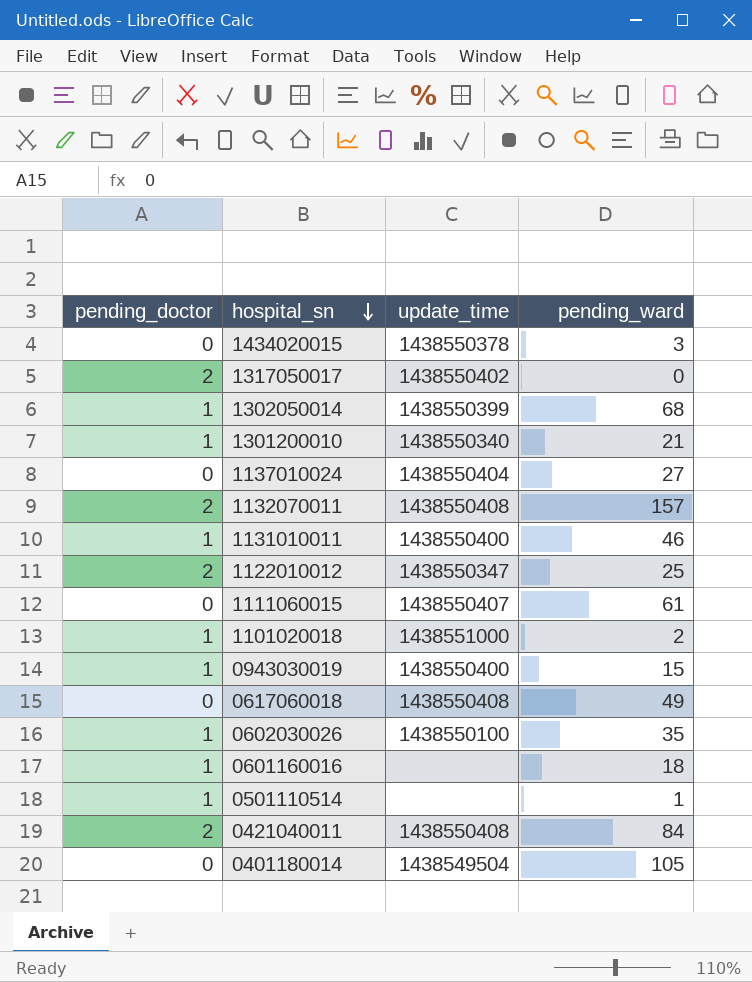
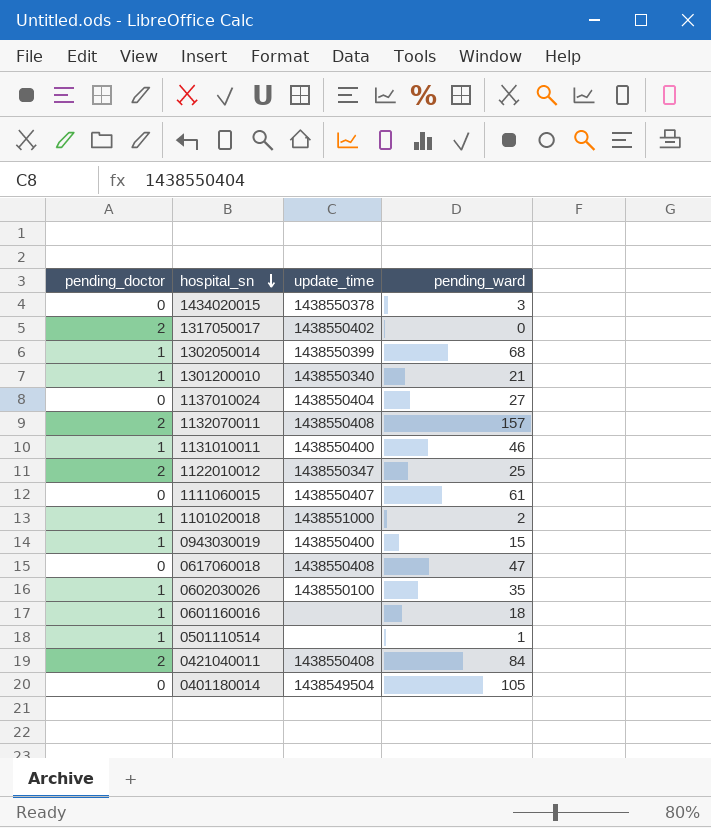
0617060018 | pending_ward: 49 -> 47

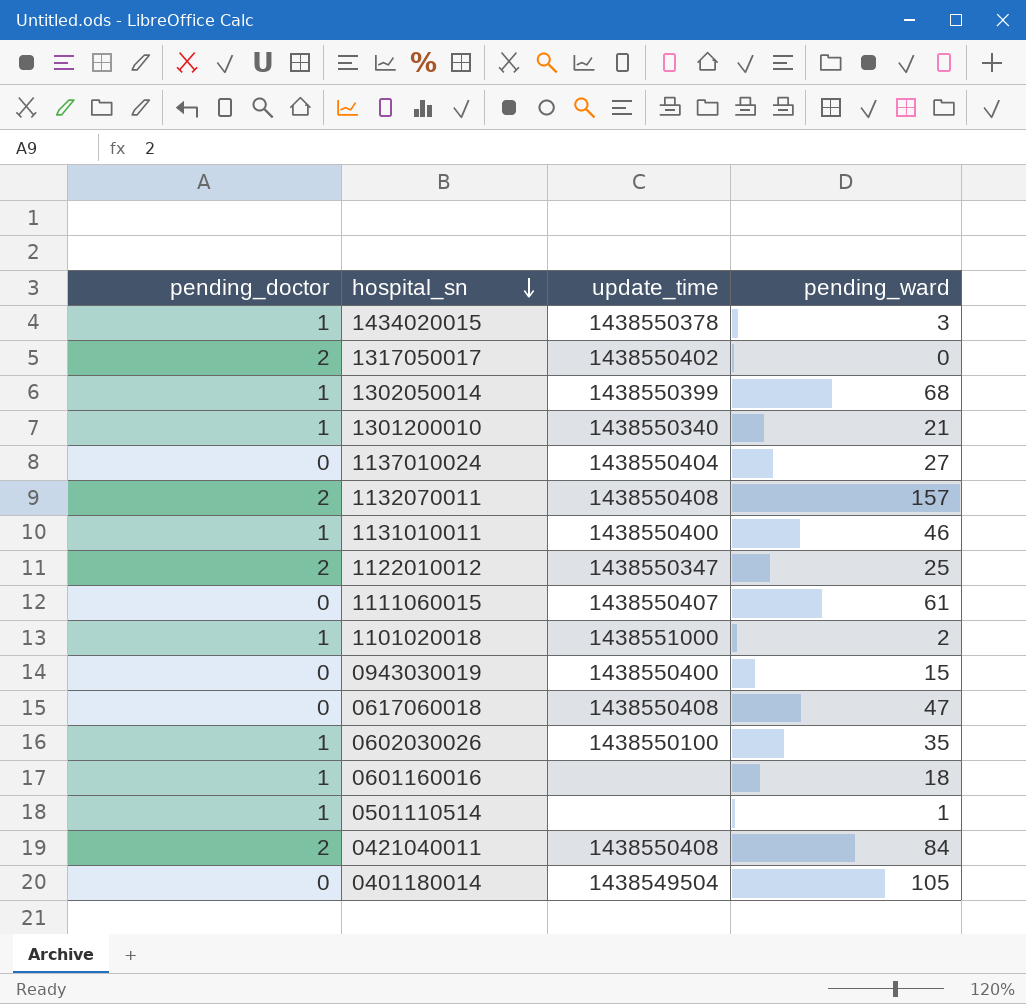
1434020015 | pending_doctor: 0 -> 1
0943030019 | pending_doctor: 1 -> 0

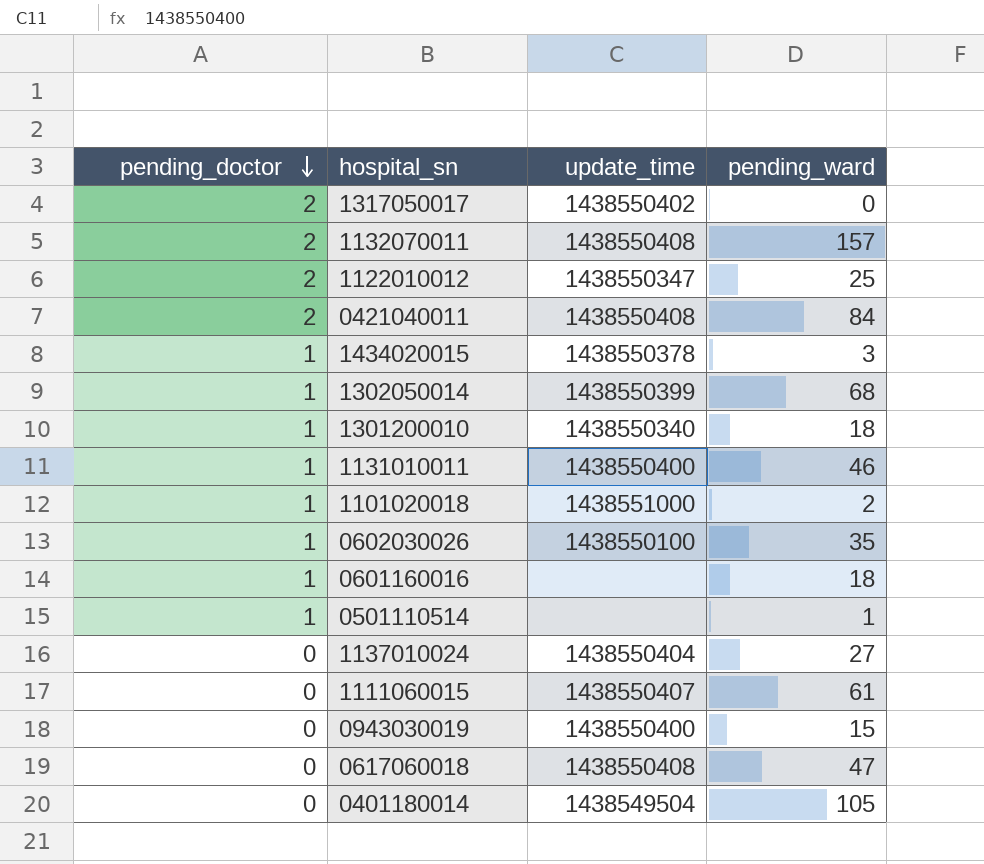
row order: hospital_sn descending -> pending_doctor descending
1301200010 | pending_ward: 21 -> 18

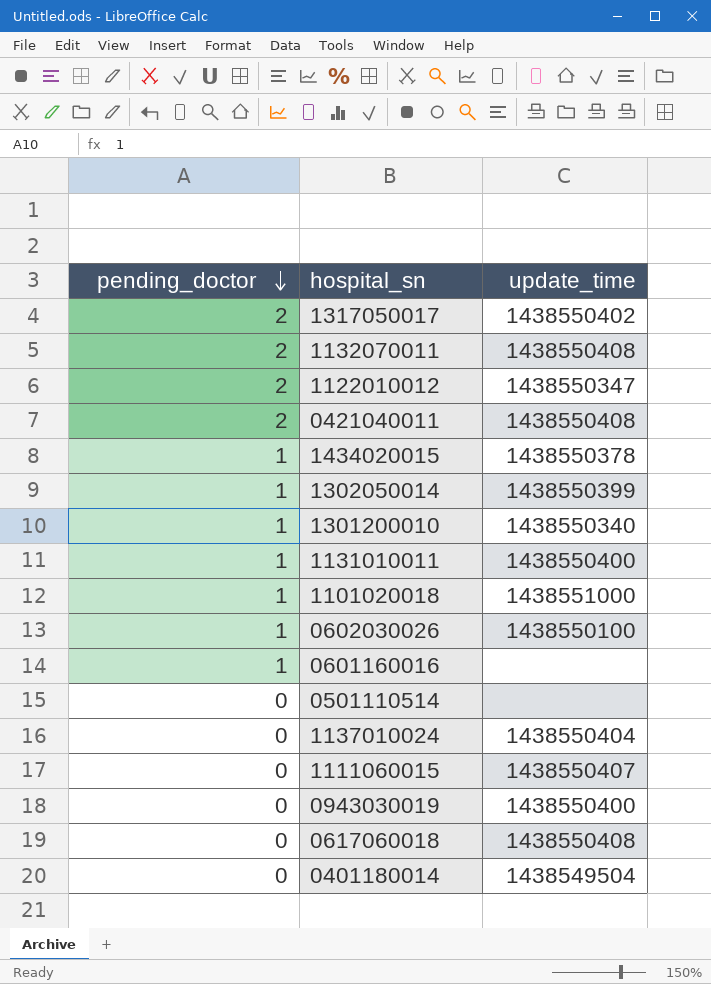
column pending_ward | position: 4 -> none
0501110514 | pending_doctor: 1 -> 0

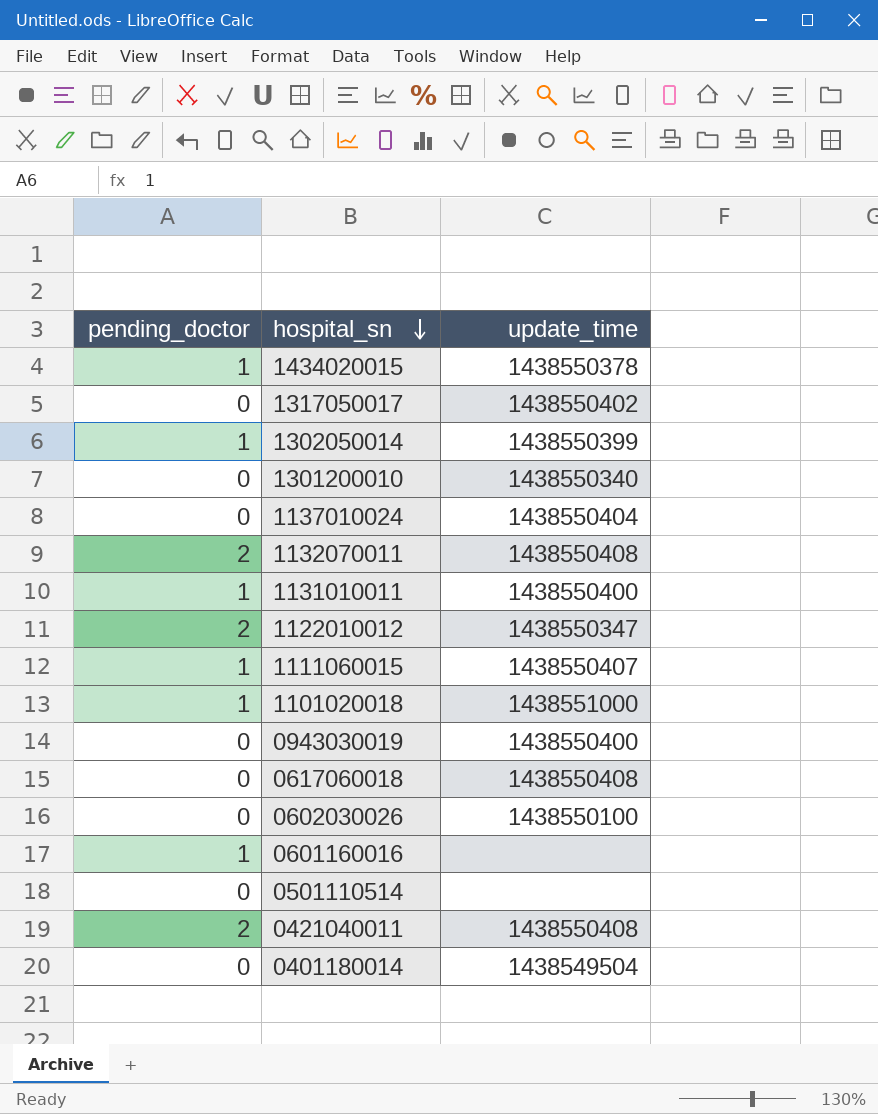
row order: pending_doctor descending -> hospital_sn descending
1317050017 | pending_doctor: 2 -> 0
1301200010 | pending_doctor: 1 -> 0
1111060015 | pending_doctor: 0 -> 1
0602030026 | pending_doctor: 1 -> 0

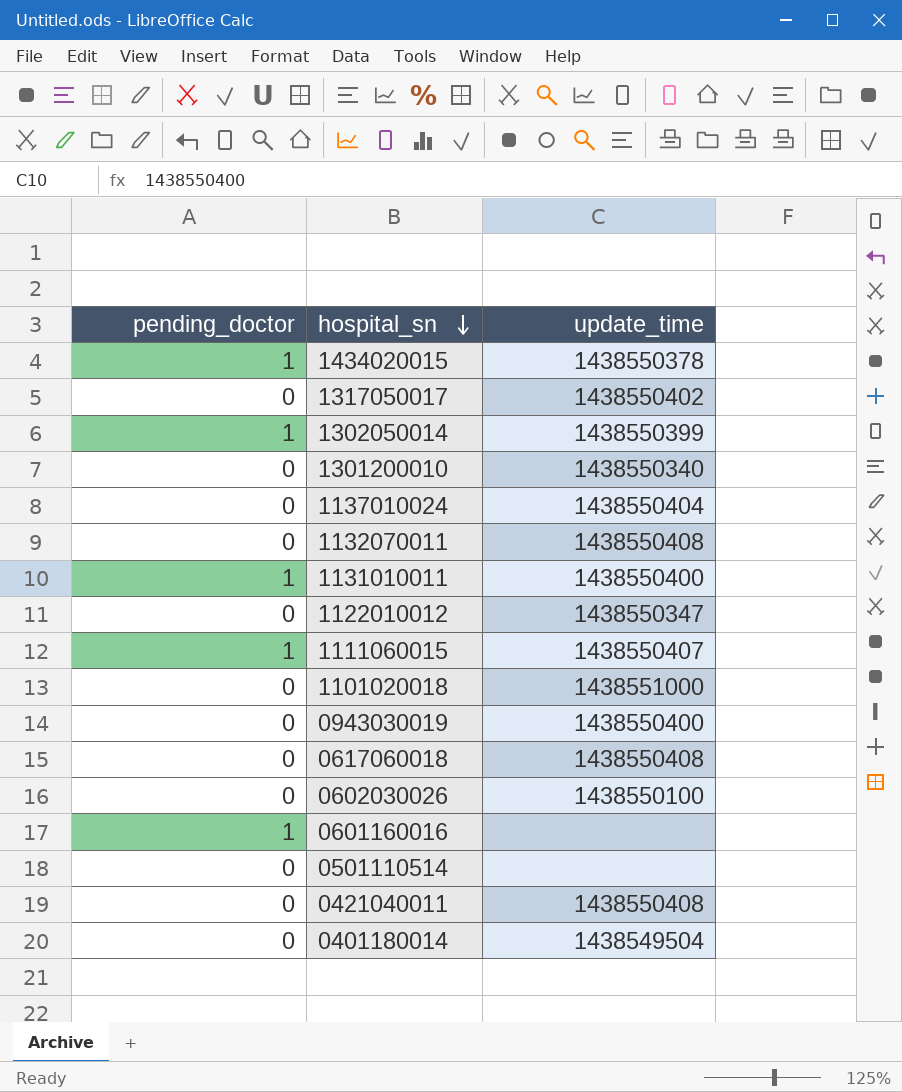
1132070011 | pending_doctor: 2 -> 0
1122010012 | pending_doctor: 2 -> 0
1101020018 | pending_doctor: 1 -> 0
0421040011 | pending_doctor: 2 -> 0

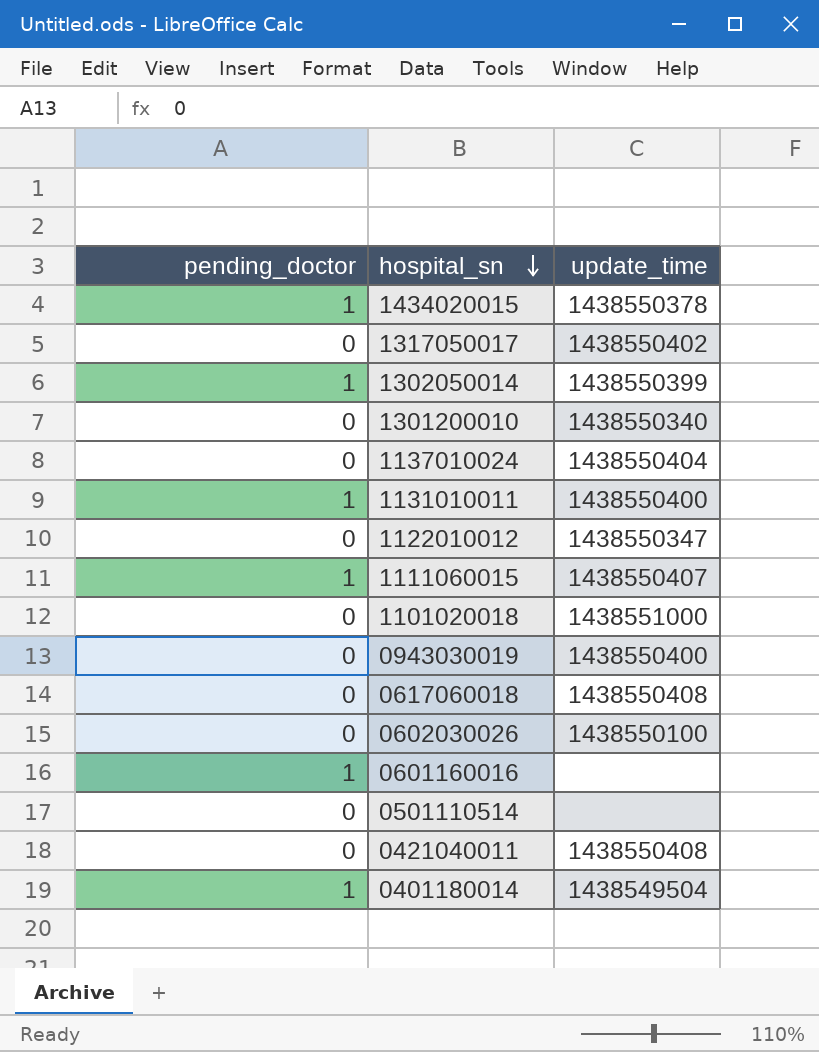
row 1132070011: 0 | 1438550408 -> none
0401180014 | pending_doctor: 0 -> 1

